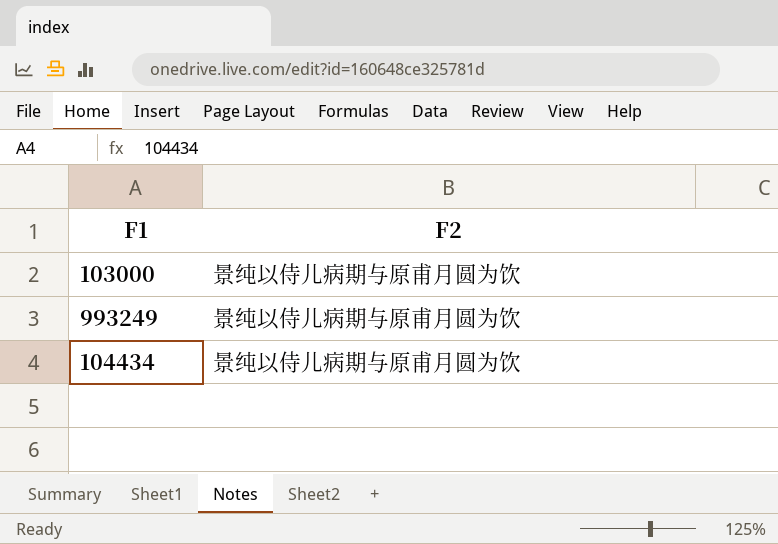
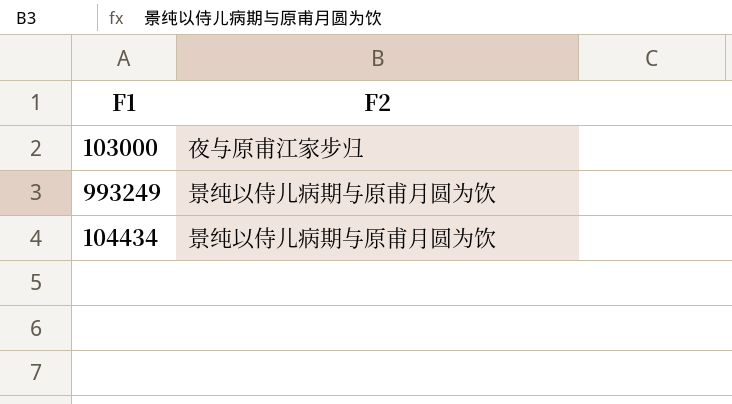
103000 | F2: 景纯以侍儿病期与原甫月圆为饮 -> 夜与原甫江家步归

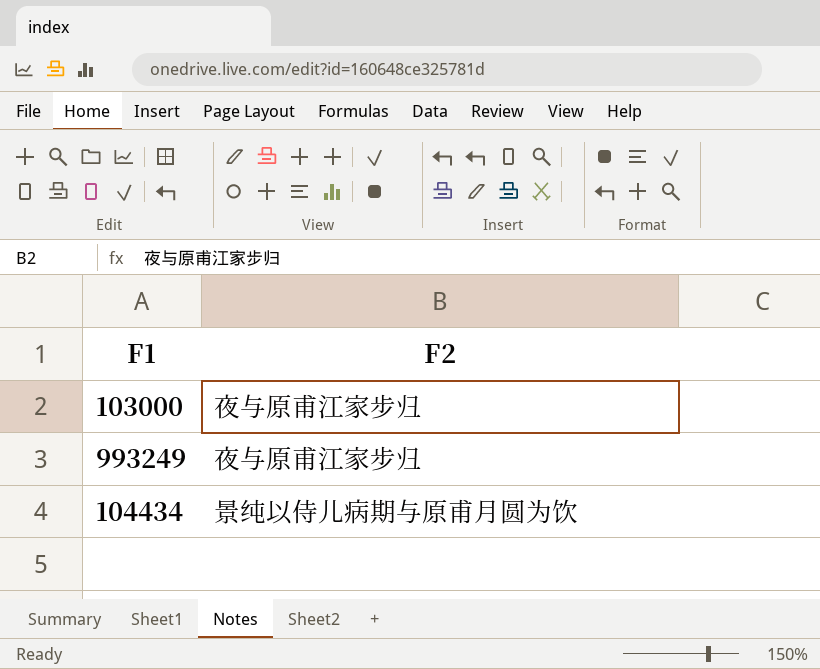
993249 | F2: 景纯以侍儿病期与原甫月圆为饮 -> 夜与原甫江家步归

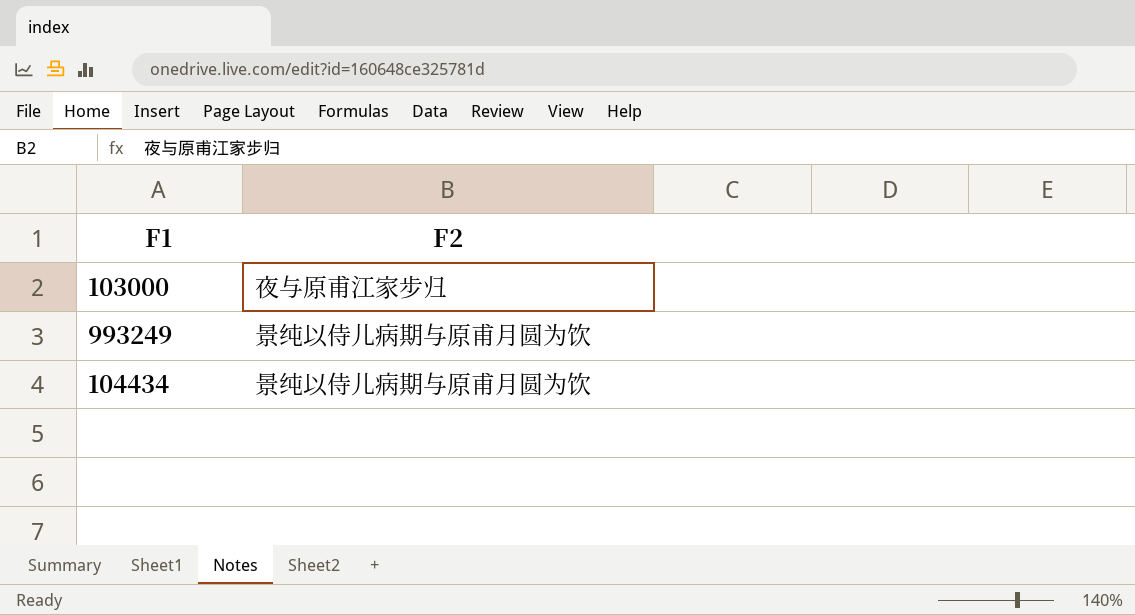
993249 | F2: 夜与原甫江家步归 -> 景纯以侍儿病期与原甫月圆为饮

